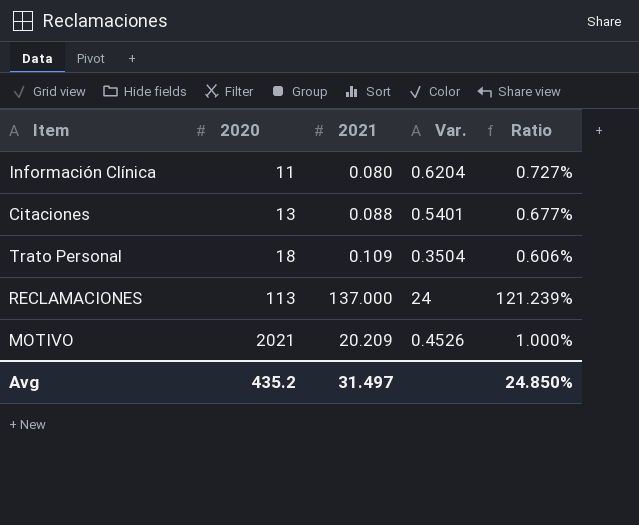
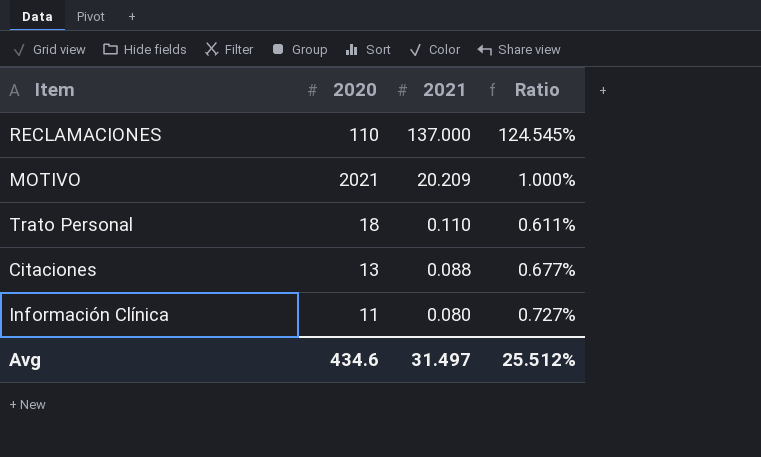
row order: 2020 ascending -> 2021 descending
column Var. | position: 4 -> none
RECLAMACIONES | 2020: 113 -> 110
RECLAMACIONES | Ratio: 121.239% -> 124.545%
Trato Personal | 2021: 0.109 -> 0.110
Trato Personal | Ratio: 0.606% -> 0.611%
Avg | 2020: 435.2 -> 434.6
Avg | Ratio: 24.850% -> 25.512%

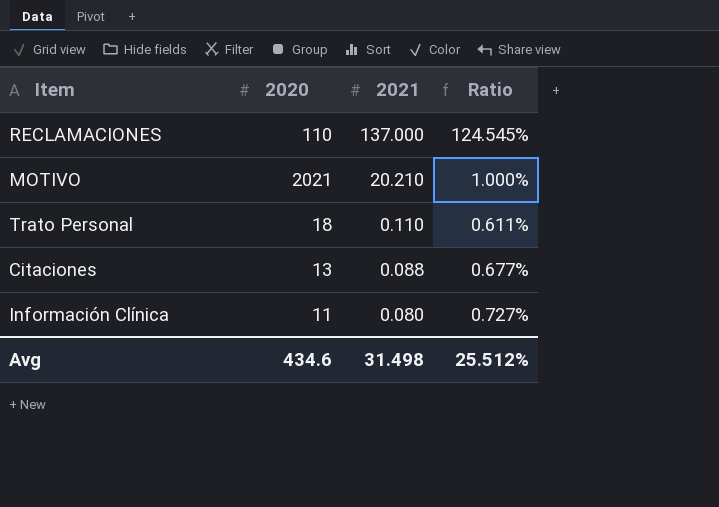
MOTIVO | 2021: 20.209 -> 20.210
Avg | 2021: 31.497 -> 31.498

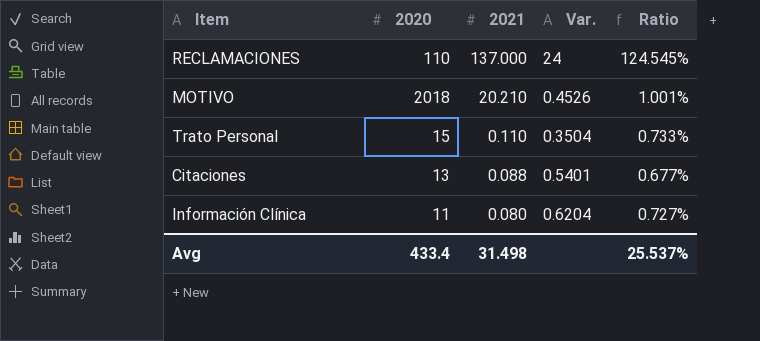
column Var. | position: none -> 4
MOTIVO | 2020: 2021 -> 2018
MOTIVO | Ratio: 1.000% -> 1.001%
Trato Personal | 2020: 18 -> 15
Trato Personal | Ratio: 0.611% -> 0.733%
Avg | 2020: 434.6 -> 433.4
Avg | Ratio: 25.512% -> 25.537%

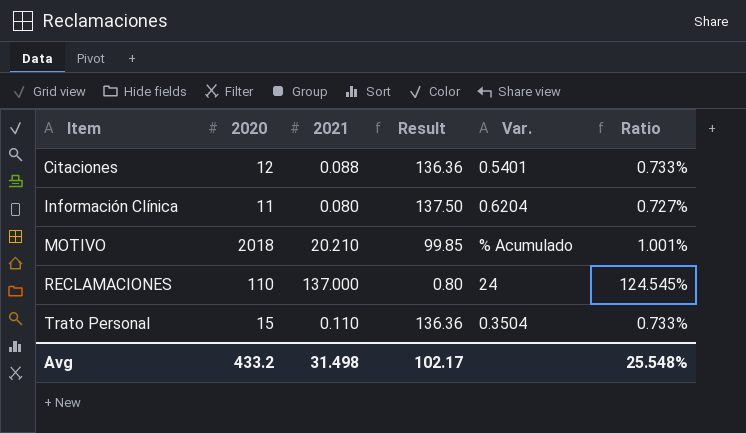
row order: 2021 descending -> Item ascending
column Result | formula: none -> [2020] / [2021]
Citaciones | 2020: 13 -> 12
Citaciones | Ratio: 0.677% -> 0.733%
MOTIVO | Var.: 0.4526 -> % Acumulado
Avg | 2020: 433.4 -> 433.2
Avg | Ratio: 25.537% -> 25.548%

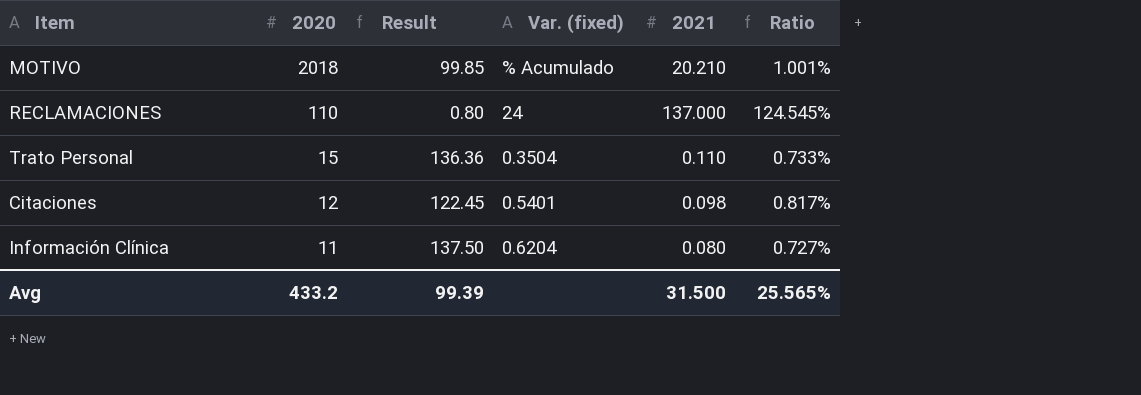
row order: Item ascending -> 2020 descending
column name: Var. -> Var. (fixed)
column 2021 | position: 3 -> 5
Citaciones | Result: 136.36 -> 122.45
Citaciones | 2021: 0.088 -> 0.098
Citaciones | Ratio: 0.733% -> 0.817%
Avg | Result: 102.17 -> 99.39
Avg | 2021: 31.498 -> 31.500
Avg | Ratio: 25.548% -> 25.565%

